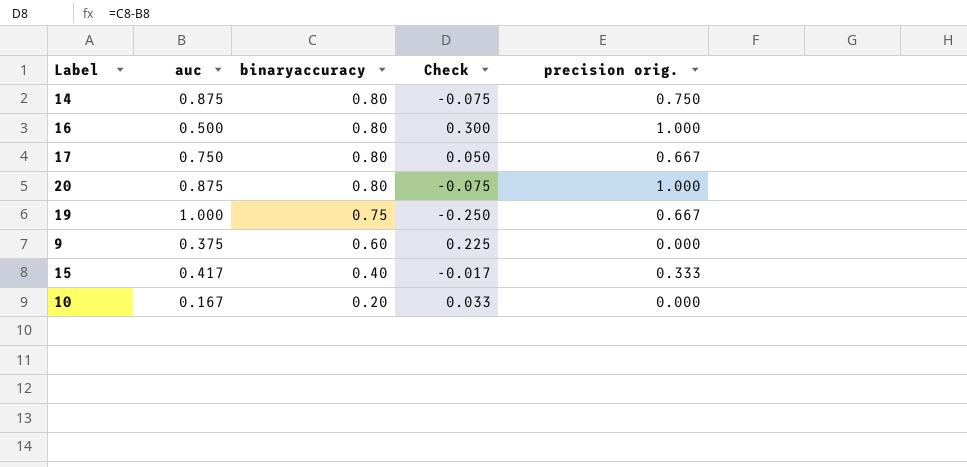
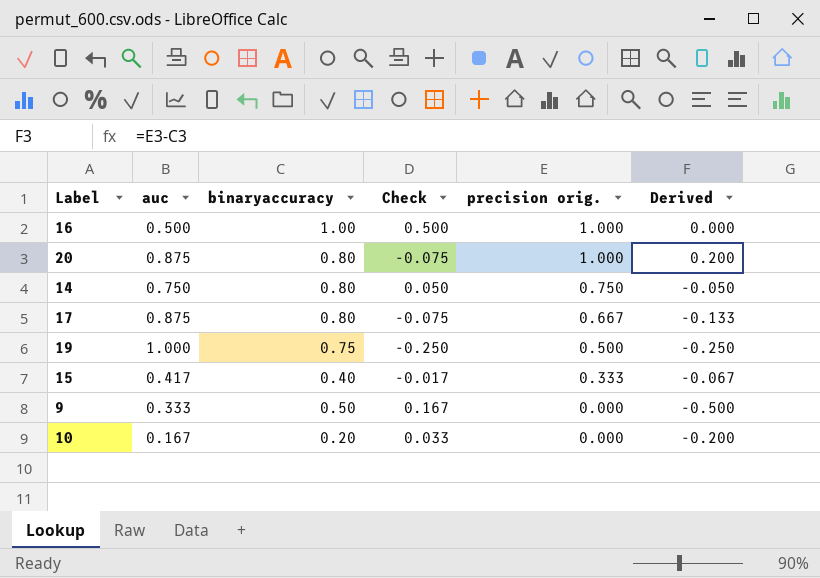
row order: binaryaccuracy descending -> precision orig. descending
column Derived | formula: none -> [precision orig.] - [binaryaccuracy]
16 | binaryaccuracy: 0.80 -> 1.00
16 | Check: 0.300 -> 0.500
14 | auc: 0.875 -> 0.750
14 | Check: -0.075 -> 0.050
17 | auc: 0.750 -> 0.875
17 | Check: 0.050 -> -0.075
19 | precision orig.: 0.667 -> 0.500
9 | auc: 0.375 -> 0.333
9 | binaryaccuracy: 0.60 -> 0.50
9 | Check: 0.225 -> 0.167

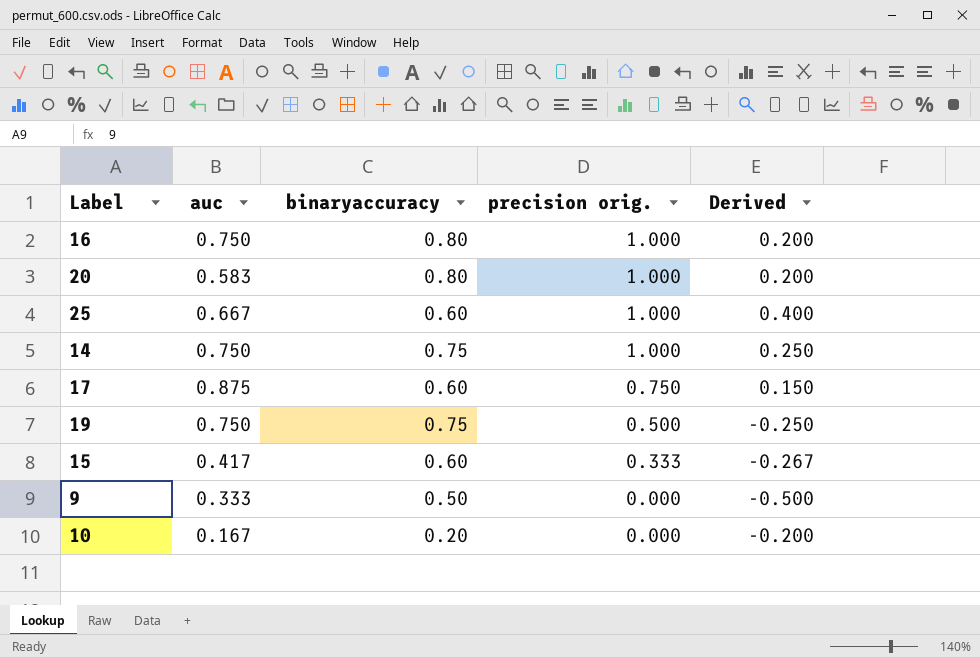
column Check | formula: [binaryaccuracy] - [auc] -> none
16 | auc: 0.500 -> 0.750
16 | binaryaccuracy: 1.00 -> 0.80
16 | Derived: 0.000 -> 0.200
20 | auc: 0.875 -> 0.583
row 25: none -> 0.667 | 0.60 | 1.000 | 0.400
14 | binaryaccuracy: 0.80 -> 0.75
14 | precision orig.: 0.750 -> 1.000
14 | Derived: -0.050 -> 0.250
17 | binaryaccuracy: 0.80 -> 0.60
17 | precision orig.: 0.667 -> 0.750
17 | Derived: -0.133 -> 0.150
19 | auc: 1.000 -> 0.750
15 | binaryaccuracy: 0.40 -> 0.60
15 | Derived: -0.067 -> -0.267

